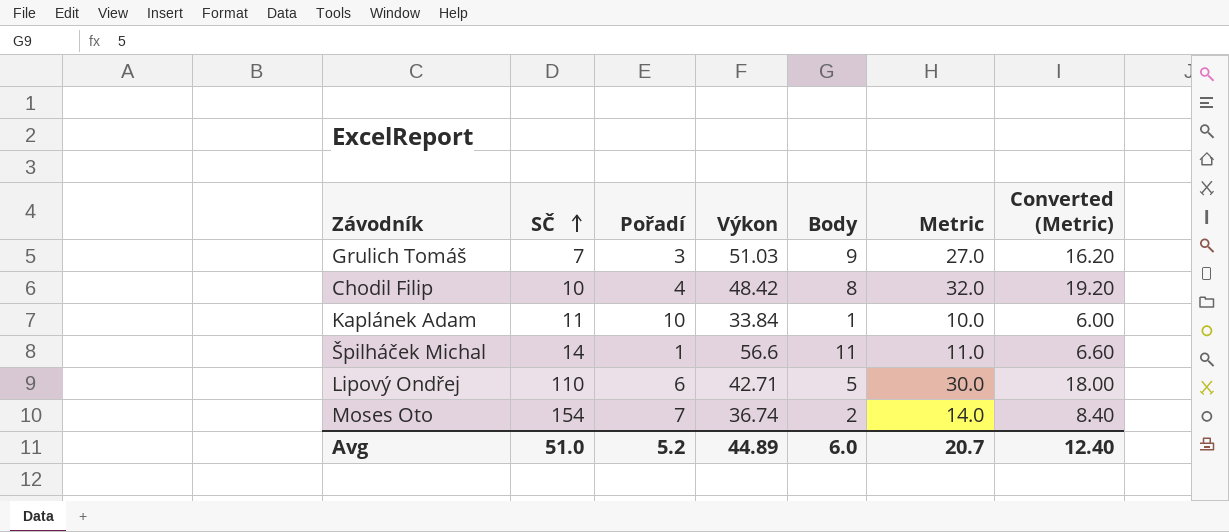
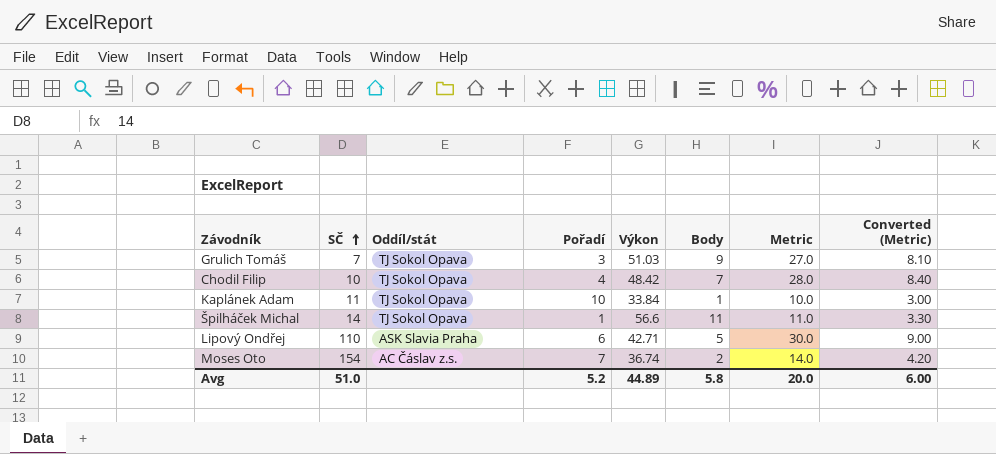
column Oddíl/stát | position: none -> 3
column Converted (Metric) | formula: [Metric] * 0.6 -> [Metric] * 0.3
Chodil Filip | Body: 8 -> 7
Chodil Filip | Metric: 32.0 -> 28.0
Avg | Body: 6.0 -> 5.8
Avg | Metric: 20.7 -> 20.0
Avg | Converted (Metric): 12.40 -> 6.00

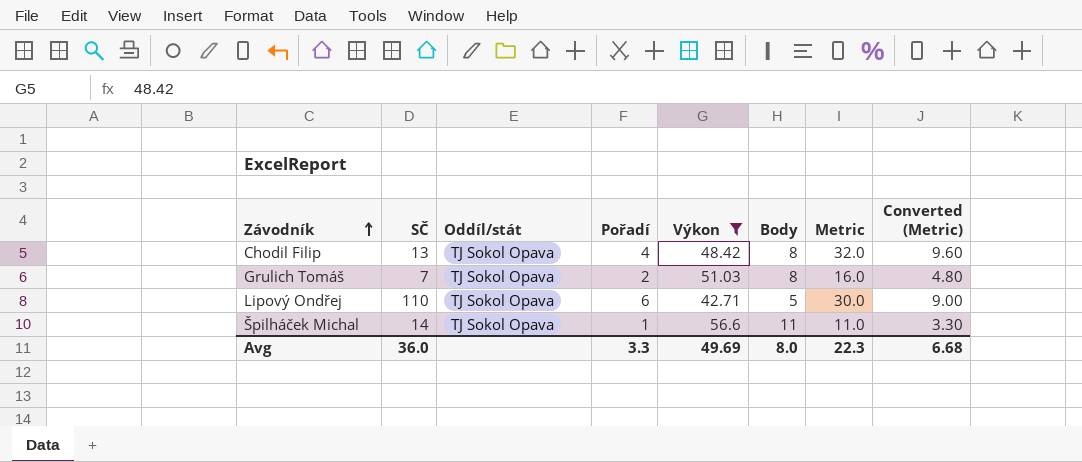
filter: none -> Výkon >= 42.71
row order: SČ ascending -> Závodník ascending
Chodil Filip | SČ: 10 -> 13
Chodil Filip | Body: 7 -> 8
Chodil Filip | Metric: 28.0 -> 32.0
Chodil Filip | Converted (Metric): 8.40 -> 9.60
Grulich Tomáš | Pořadí: 3 -> 2
Grulich Tomáš | Body: 9 -> 8
Grulich Tomáš | Metric: 27.0 -> 16.0
Grulich Tomáš | Converted (Metric): 8.10 -> 4.80
Lipový Ondřej | Oddíl/stát: ASK Slavia Praha -> TJ Sokol Opava
Avg | SČ: 51.0 -> 36.0
Avg | Pořadí: 5.2 -> 3.3
Avg | Výkon: 44.89 -> 49.69
Avg | Body: 5.8 -> 8.0
Avg | Metric: 20.0 -> 22.3
Avg | Converted (Metric): 6.00 -> 6.68

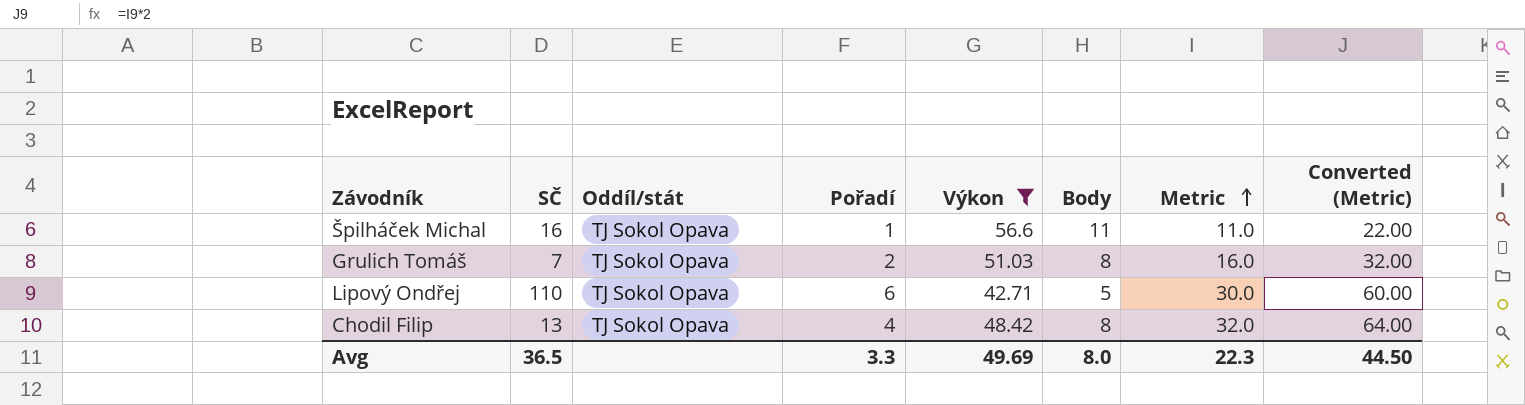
row order: Závodník ascending -> Metric ascending
column Converted (Metric) | formula: [Metric] * 0.3 -> [Metric] * 2
Špilháček Michal | SČ: 14 -> 16
Avg | SČ: 36.0 -> 36.5
Avg | Converted (Metric): 6.68 -> 44.50

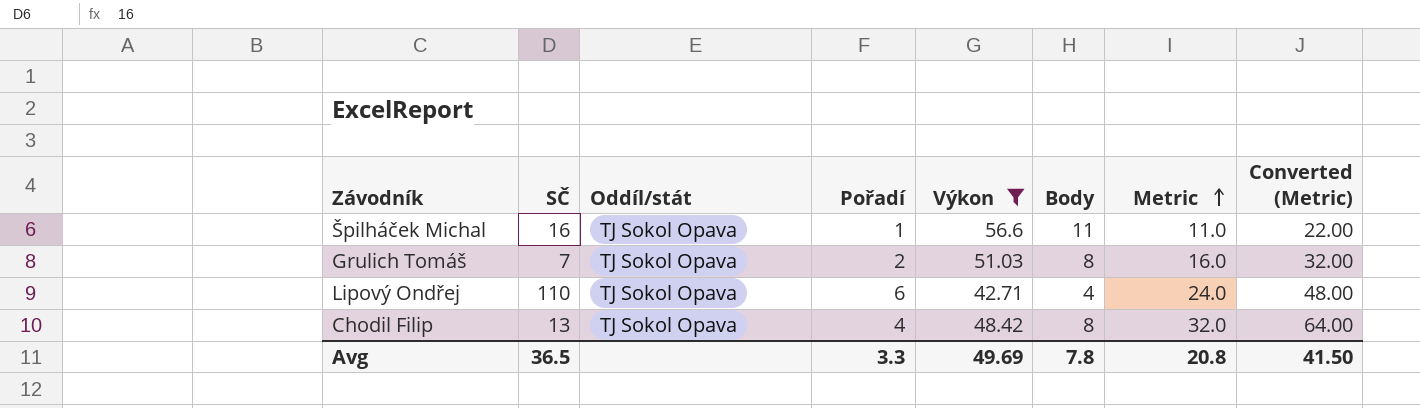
Lipový Ondřej | Body: 5 -> 4
Lipový Ondřej | Metric: 30.0 -> 24.0
Lipový Ondřej | Converted (Metric): 60.00 -> 48.00
Avg | Body: 8.0 -> 7.8
Avg | Metric: 22.3 -> 20.8
Avg | Converted (Metric): 44.50 -> 41.50

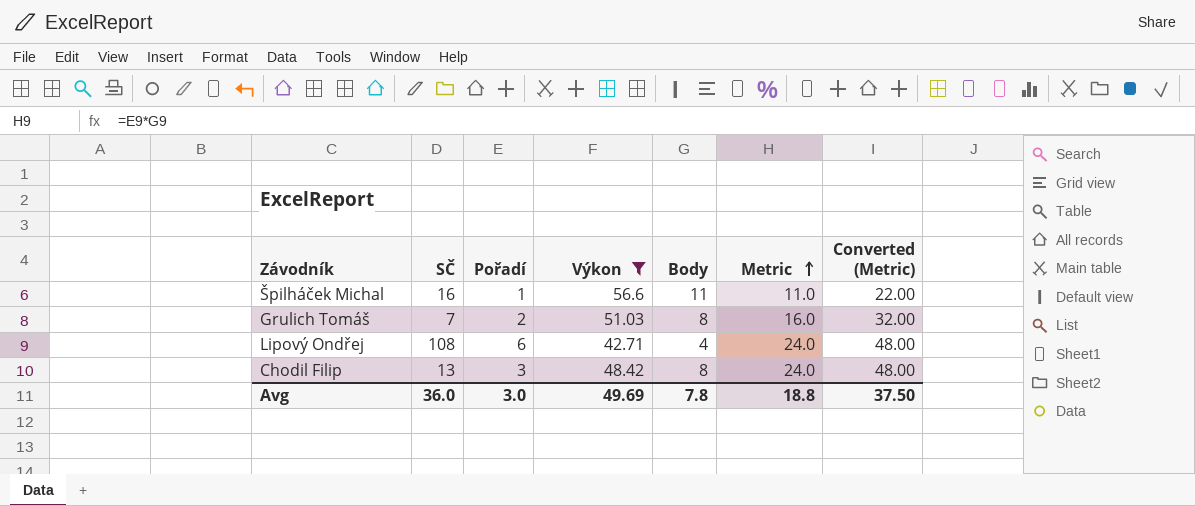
column Oddíl/stát | position: 3 -> none
Lipový Ondřej | SČ: 110 -> 108
Chodil Filip | Pořadí: 4 -> 3
Chodil Filip | Metric: 32.0 -> 24.0
Chodil Filip | Converted (Metric): 64.00 -> 48.00
Avg | SČ: 36.5 -> 36.0
Avg | Pořadí: 3.3 -> 3.0
Avg | Metric: 20.8 -> 18.8
Avg | Converted (Metric): 41.50 -> 37.50

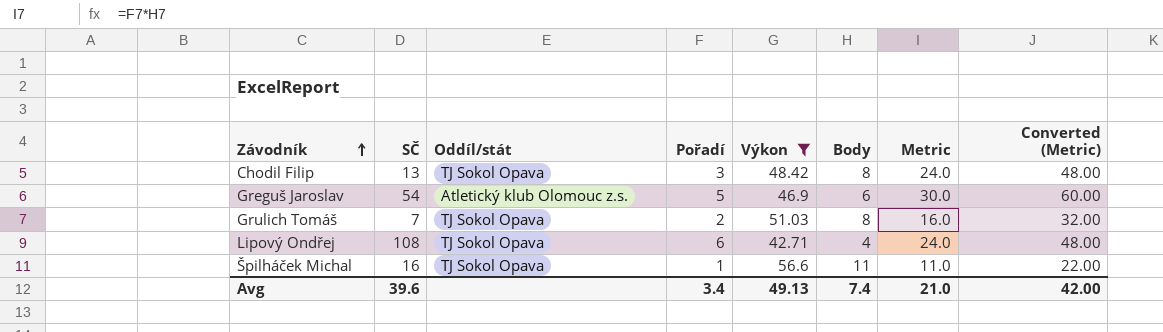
row order: Metric ascending -> Závodník ascending
column Oddíl/stát | position: none -> 3
row Greguš Jaroslav: none -> 54 | Atletický klub Olomouc z.s. | 5 | 46.9 | 6 | 30.0 | 60.00
Avg | SČ: 36.0 -> 39.6
Avg | Pořadí: 3.0 -> 3.4
Avg | Výkon: 49.69 -> 49.13
Avg | Body: 7.8 -> 7.4
Avg | Metric: 18.8 -> 21.0
Avg | Converted (Metric): 37.50 -> 42.00

